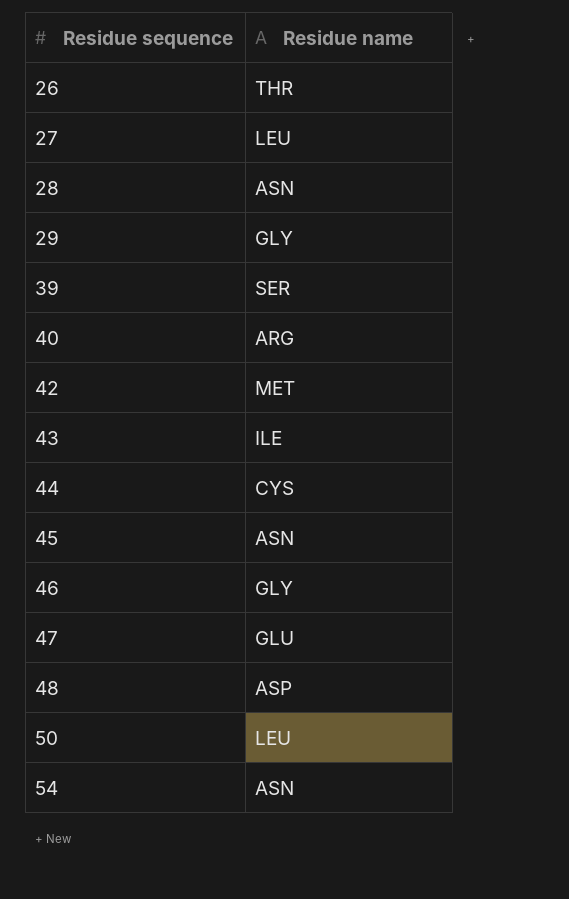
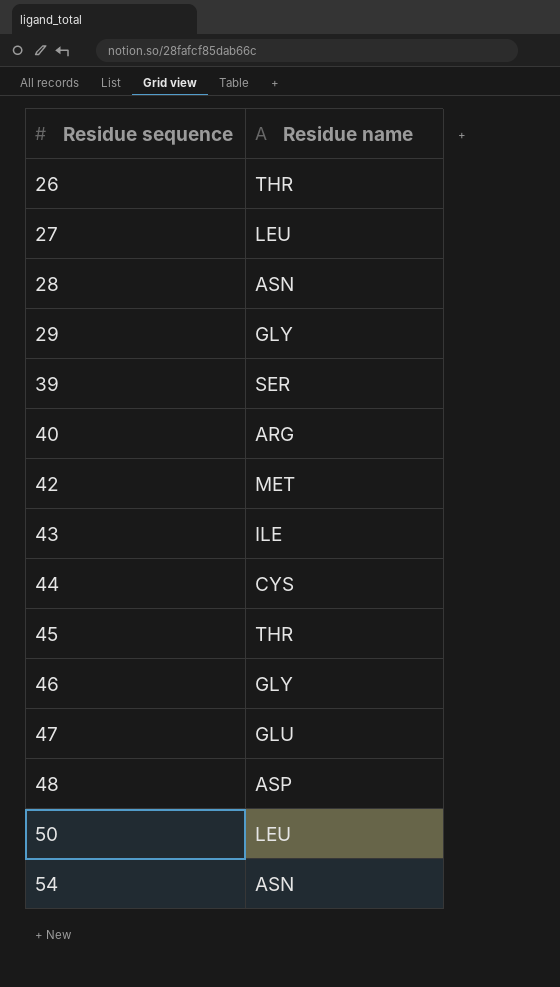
45 | Residue name: ASN -> THR

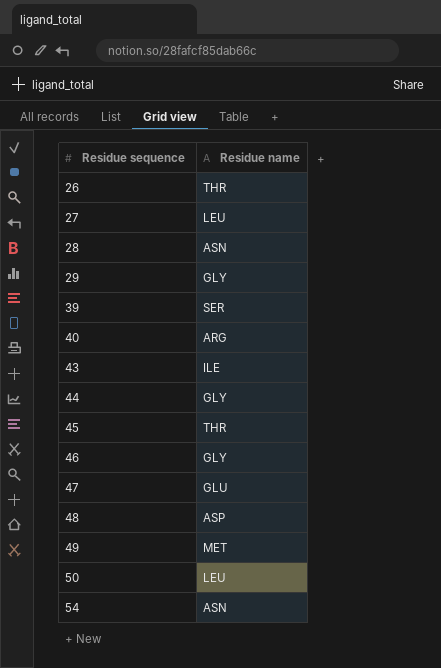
row 42: MET -> none
44 | Residue name: CYS -> GLY
row 49: none -> MET

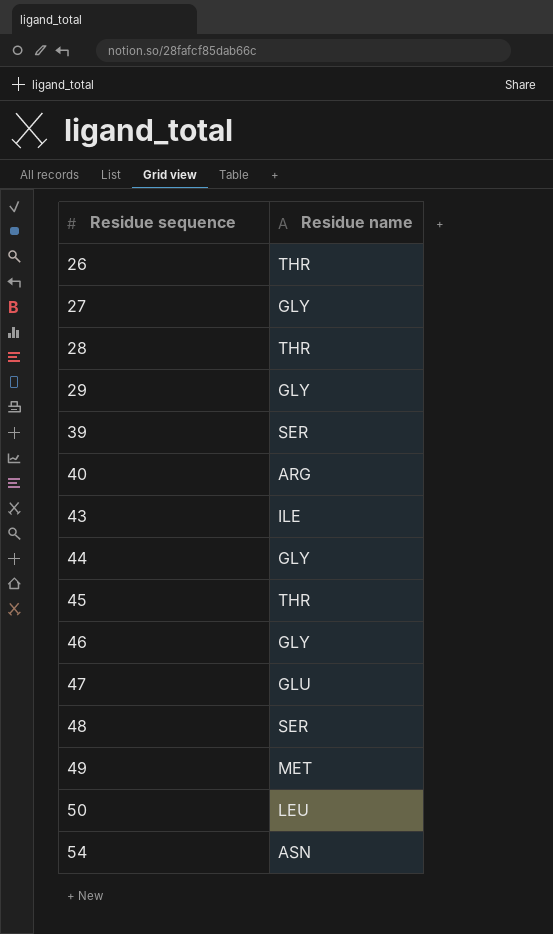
27 | Residue name: LEU -> GLY
28 | Residue name: ASN -> THR
48 | Residue name: ASP -> SER

